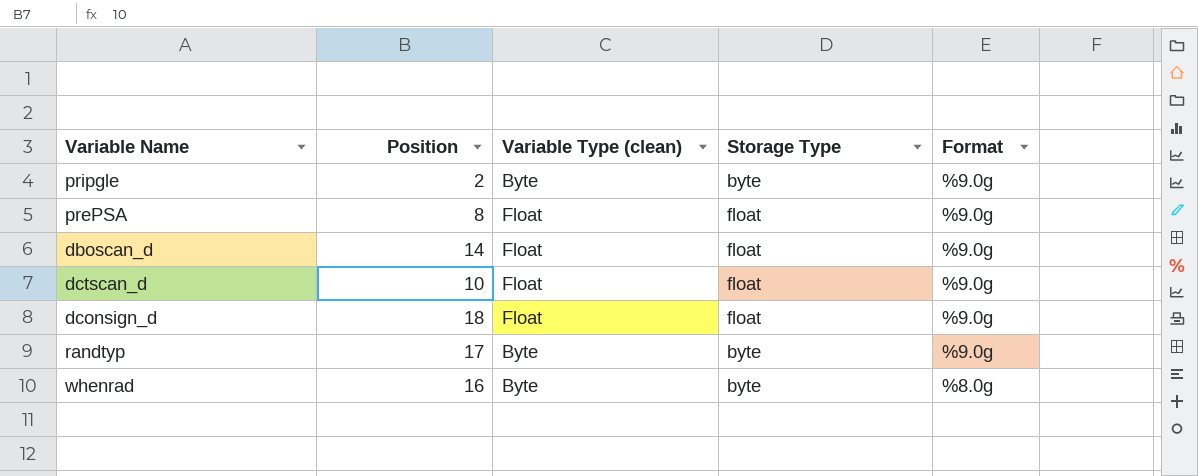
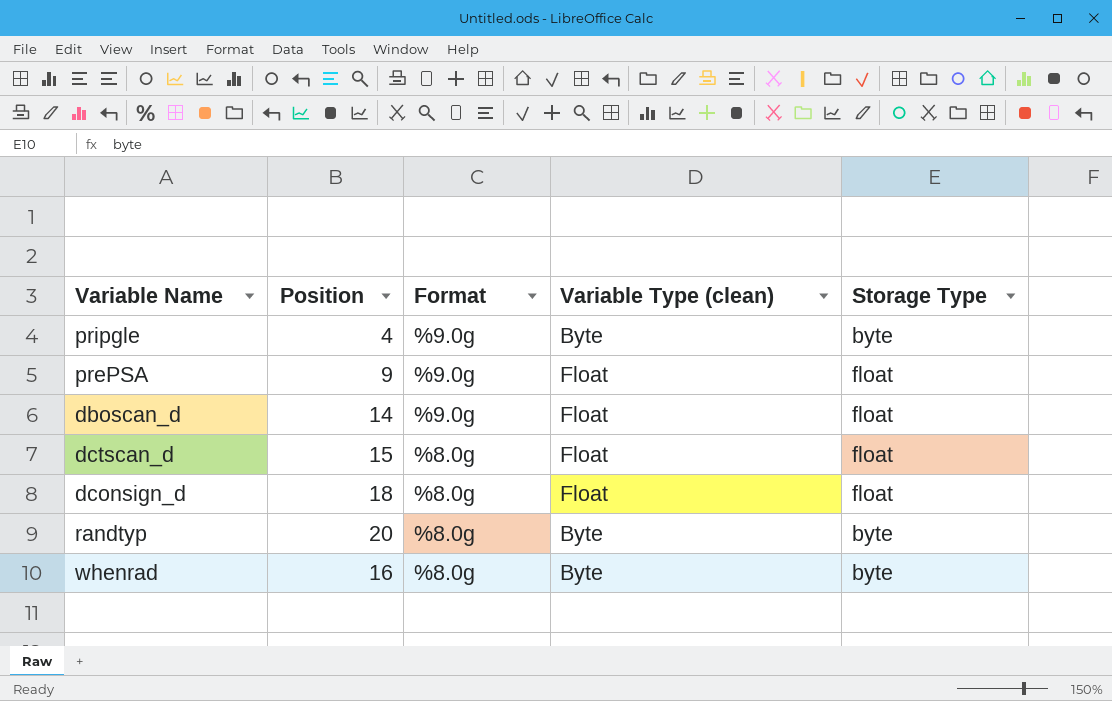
column Format | position: 5 -> 3
pripgle | Position: 2 -> 4
prePSA | Position: 8 -> 9
dctscan_d | Position: 10 -> 15
dctscan_d | Format: %9.0g -> %8.0g
dconsign_d | Format: %9.0g -> %8.0g
randtyp | Position: 17 -> 20
randtyp | Format: %9.0g -> %8.0g

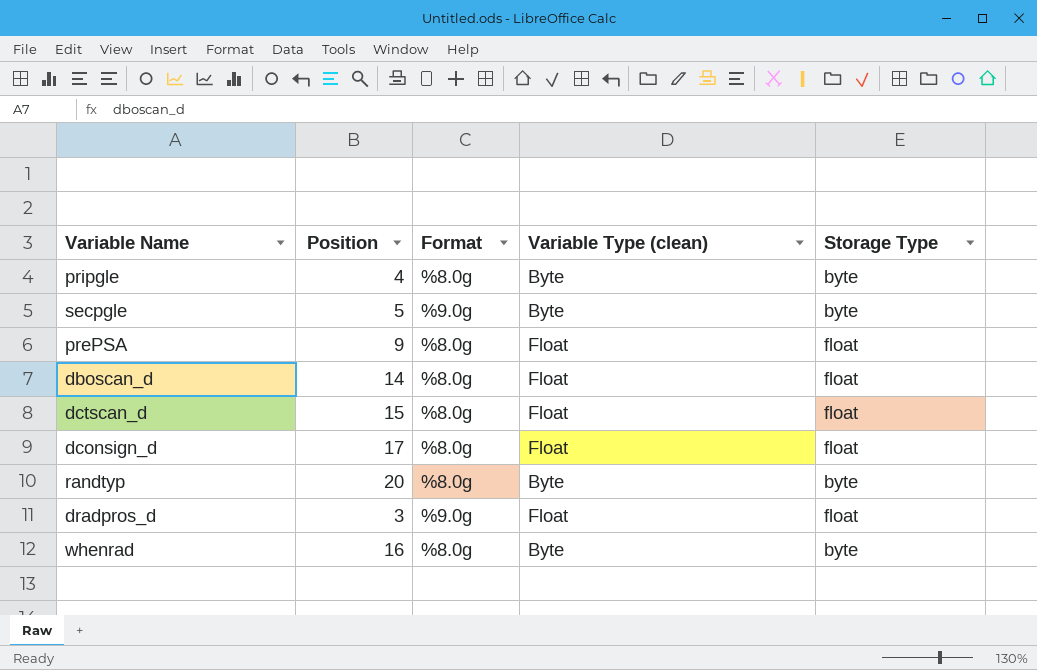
pripgle | Format: %9.0g -> %8.0g
row secpgle: none -> 5 | %9.0g | Byte | byte
prePSA | Format: %9.0g -> %8.0g
dboscan_d | Format: %9.0g -> %8.0g
dconsign_d | Position: 18 -> 17
row dradpros_d: none -> 3 | %9.0g | Float | float

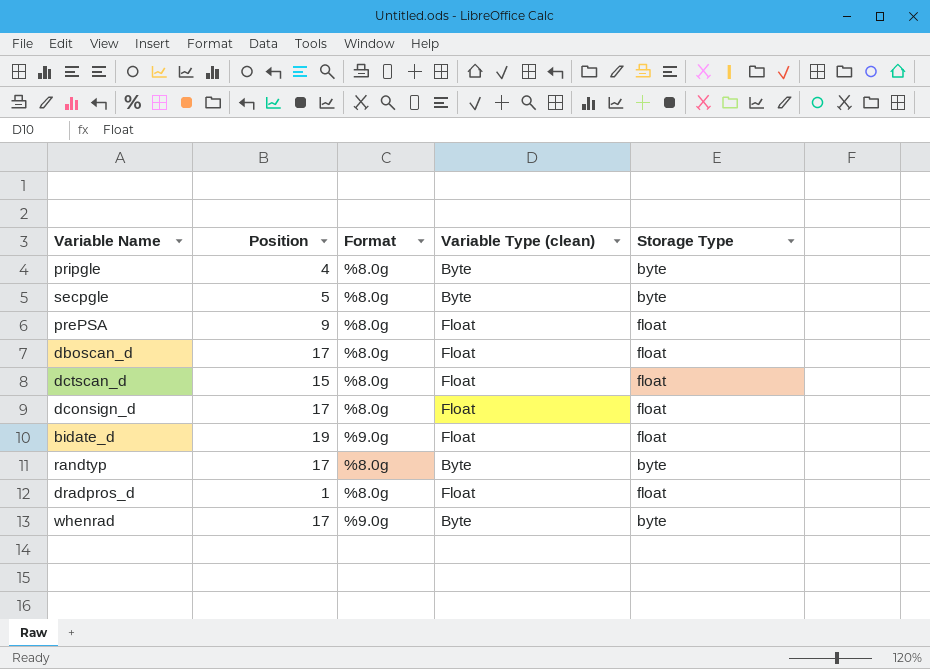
secpgle | Format: %9.0g -> %8.0g
dboscan_d | Position: 14 -> 17
row bidate_d: none -> 19 | %9.0g | Float | float
randtyp | Position: 20 -> 17
dradpros_d | Position: 3 -> 1
dradpros_d | Format: %9.0g -> %8.0g
whenrad | Position: 16 -> 17
whenrad | Format: %8.0g -> %9.0g

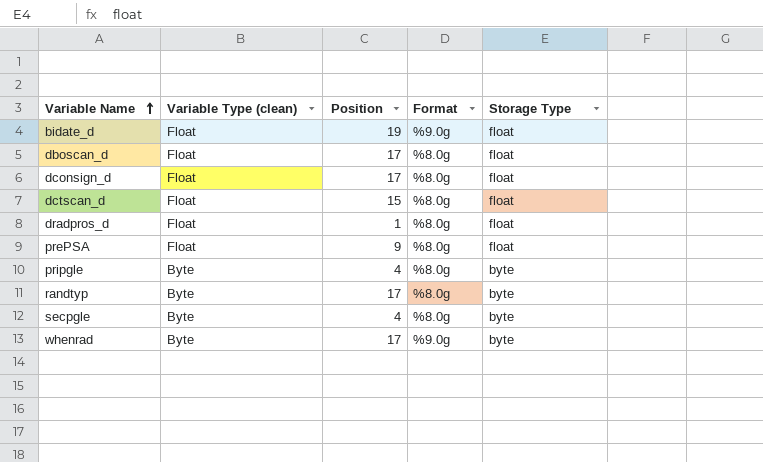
row order: none -> Variable Name ascending
column Variable Type (clean) | position: 4 -> 2
secpgle | Position: 5 -> 4

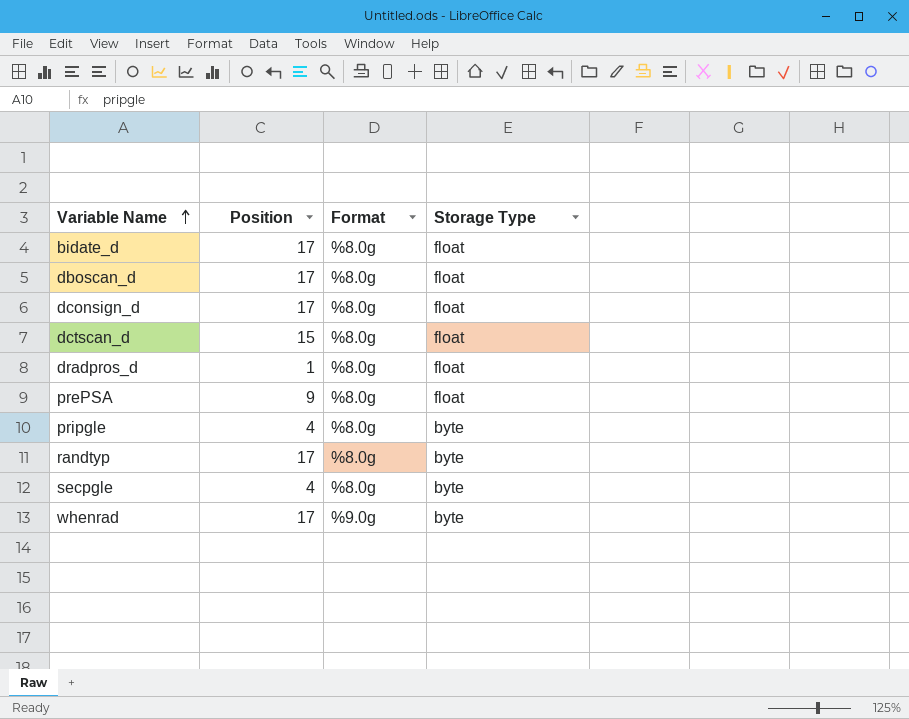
column Variable Type (clean) | position: 2 -> none
bidate_d | Position: 19 -> 17
bidate_d | Format: %9.0g -> %8.0g

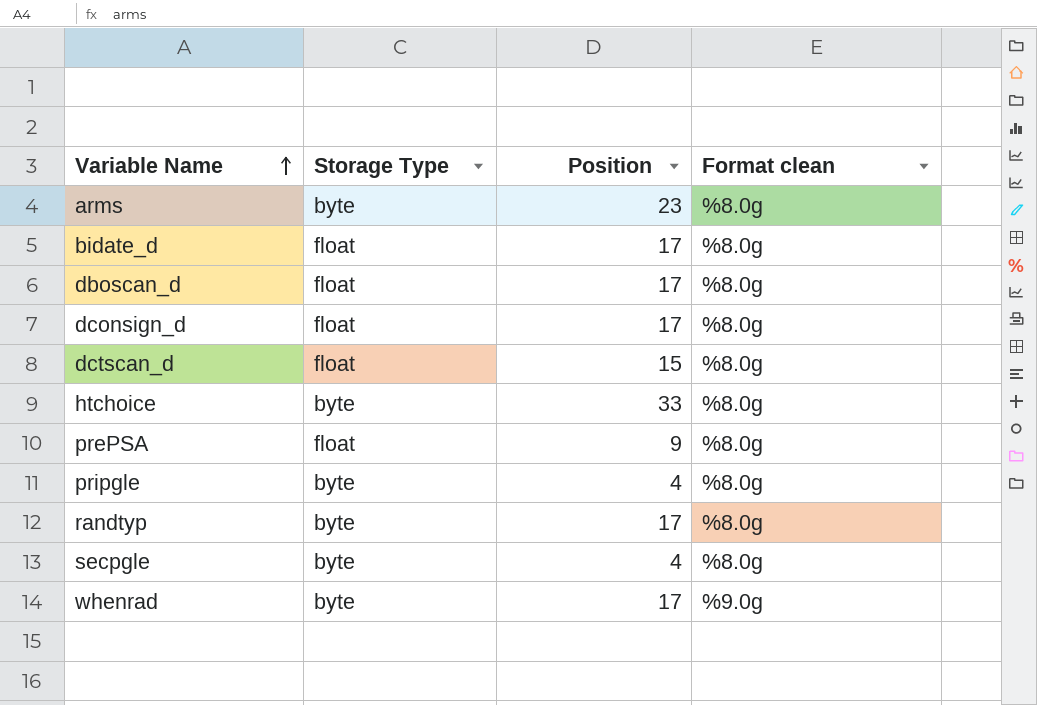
column Storage Type | position: 4 -> 2
column name: Format -> Format clean
row dradpros_d: 1 | %8.0g | float -> none
row arms: none -> byte | 23 | %8.0g
row htchoice: none -> byte | 33 | %8.0g

